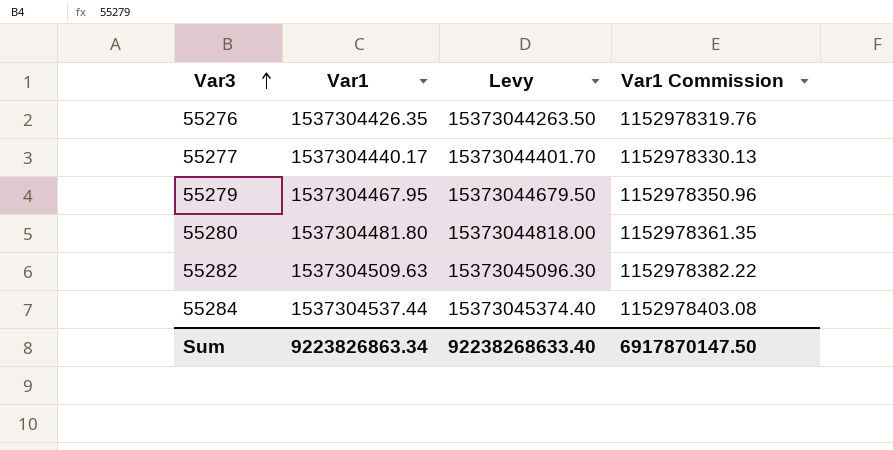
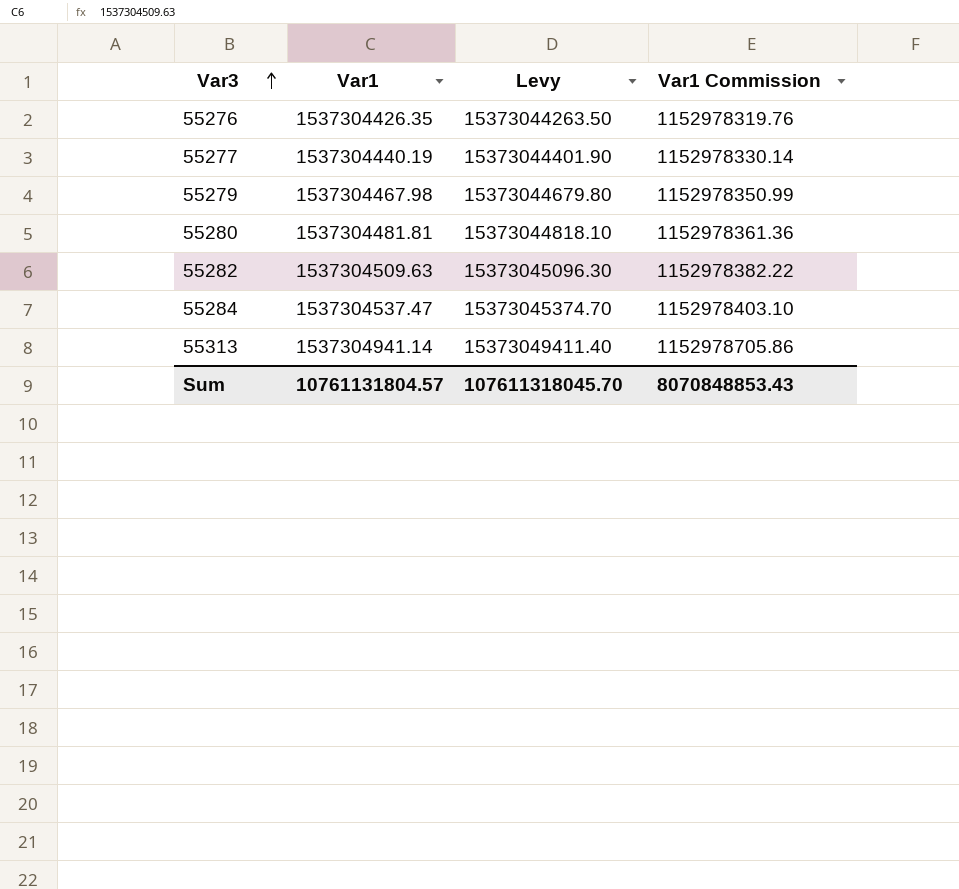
55277 | Var1: 1537304440.17 -> 1537304440.19
55277 | Levy: 15373044401.70 -> 15373044401.90
55277 | Var1 Commission: 1152978330.13 -> 1152978330.14
55279 | Var1: 1537304467.95 -> 1537304467.98
55279 | Levy: 15373044679.50 -> 15373044679.80
55279 | Var1 Commission: 1152978350.96 -> 1152978350.99
55280 | Var1: 1537304481.80 -> 1537304481.81
55280 | Levy: 15373044818.00 -> 15373044818.10
55280 | Var1 Commission: 1152978361.35 -> 1152978361.36
55284 | Var1: 1537304537.44 -> 1537304537.47
55284 | Levy: 15373045374.40 -> 15373045374.70
55284 | Var1 Commission: 1152978403.08 -> 1152978403.10
row 55313: none -> 1537304941.14 | 15373049411.40 | 1152978705.86
Sum | Var1: 9223826863.34 -> 10761131804.57
Sum | Levy: 92238268633.40 -> 107611318045.70
Sum | Var1 Commission: 6917870147.50 -> 8070848853.43

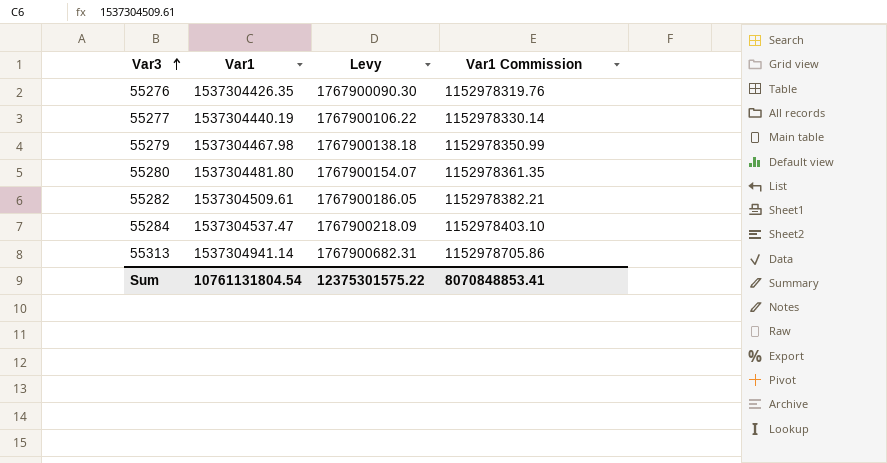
column Levy | formula: [Var1] * 10 -> [Var1] * 1.15
55280 | Var1: 1537304481.81 -> 1537304481.80
55280 | Var1 Commission: 1152978361.36 -> 1152978361.35
55282 | Var1: 1537304509.63 -> 1537304509.61
55282 | Var1 Commission: 1152978382.22 -> 1152978382.21
Sum | Var1: 10761131804.57 -> 10761131804.54
Sum | Levy: 107611318045.70 -> 12375301575.22
Sum | Var1 Commission: 8070848853.43 -> 8070848853.41

